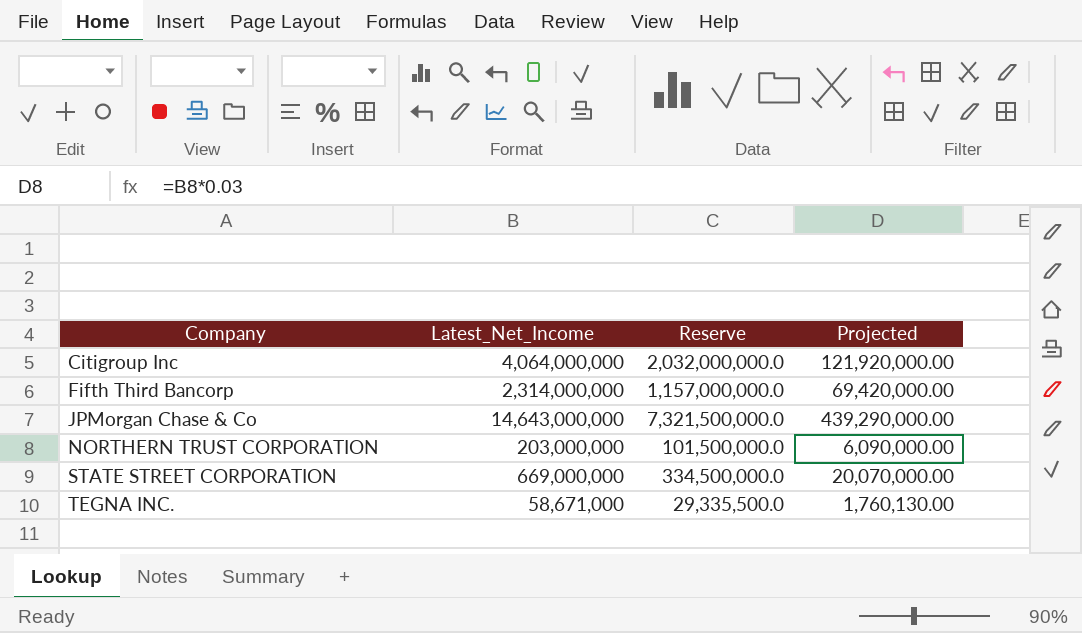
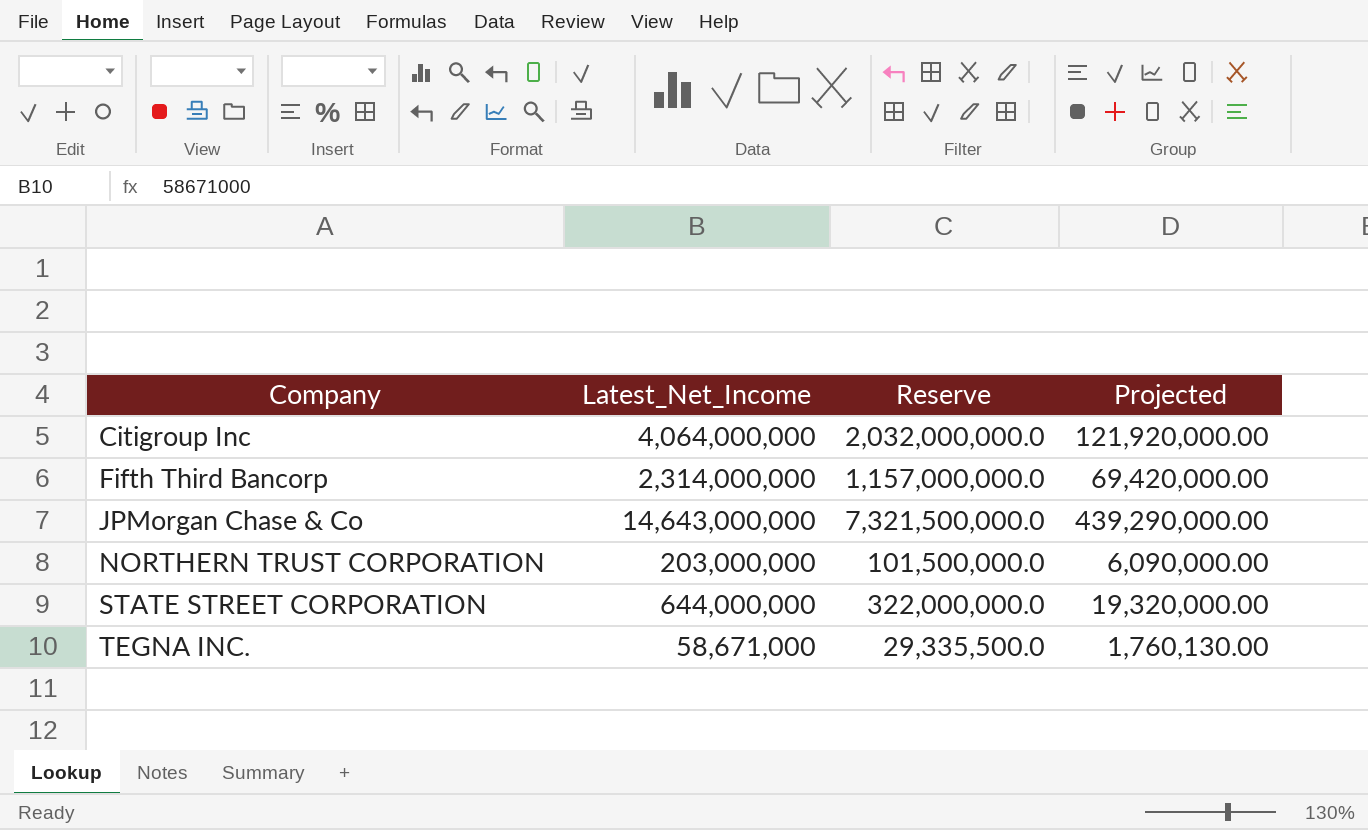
STATE STREET CORPORATION | Latest_Net_Income: 669,000,000 -> 644,000,000
STATE STREET CORPORATION | Reserve: 334,500,000.0 -> 322,000,000.0
STATE STREET CORPORATION | Projected: 20,070,000.00 -> 19,320,000.00

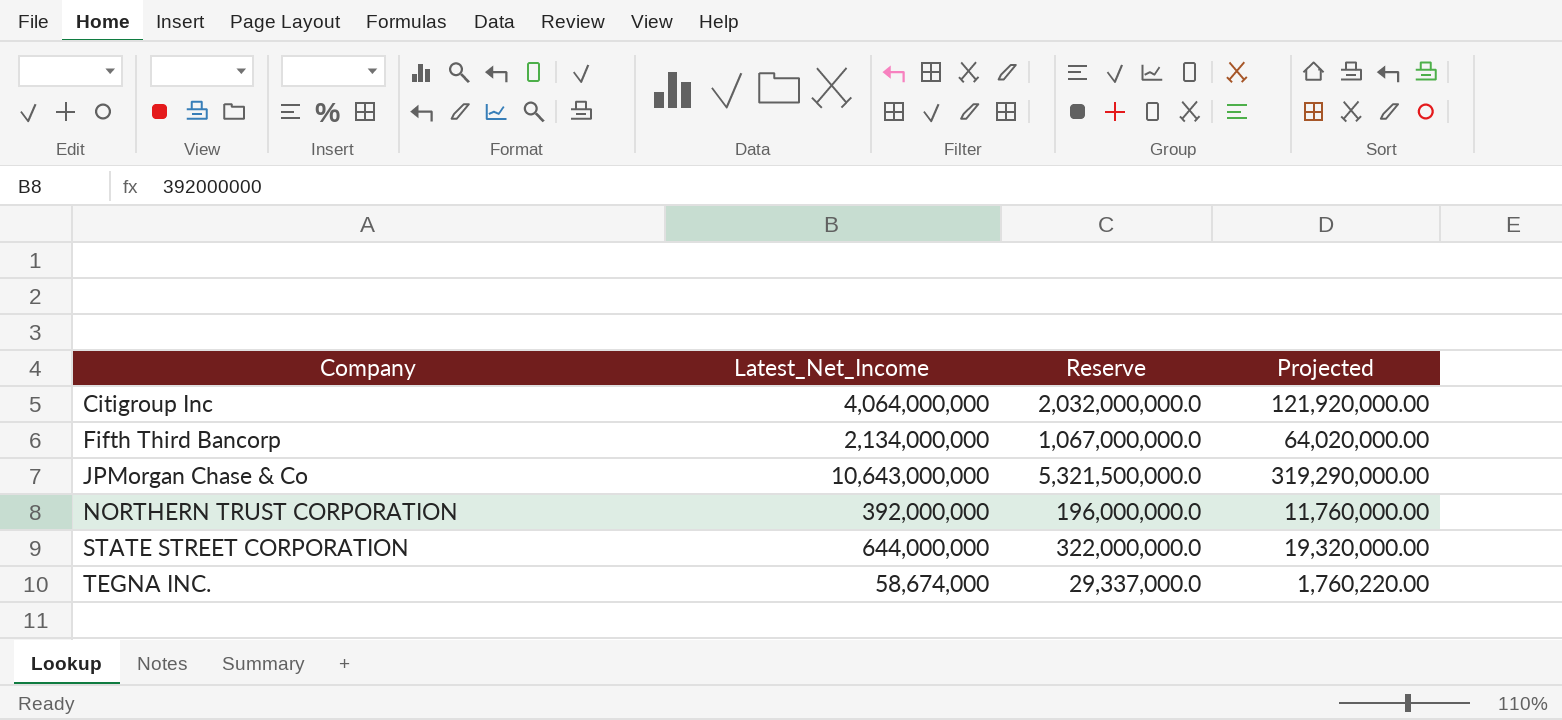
Fifth Third Bancorp | Latest_Net_Income: 2,314,000,000 -> 2,134,000,000
Fifth Third Bancorp | Reserve: 1,157,000,000.0 -> 1,067,000,000.0
Fifth Third Bancorp | Projected: 69,420,000.00 -> 64,020,000.00
JPMorgan Chase & Co | Latest_Net_Income: 14,643,000,000 -> 10,643,000,000
JPMorgan Chase & Co | Reserve: 7,321,500,000.0 -> 5,321,500,000.0
JPMorgan Chase & Co | Projected: 439,290,000.00 -> 319,290,000.00
NORTHERN TRUST CORPORATION | Latest_Net_Income: 203,000,000 -> 392,000,000
NORTHERN TRUST CORPORATION | Reserve: 101,500,000.0 -> 196,000,000.0
NORTHERN TRUST CORPORATION | Projected: 6,090,000.00 -> 11,760,000.00
TEGNA INC. | Latest_Net_Income: 58,671,000 -> 58,674,000
TEGNA INC. | Reserve: 29,335,500.0 -> 29,337,000.0
TEGNA INC. | Projected: 1,760,130.00 -> 1,760,220.00

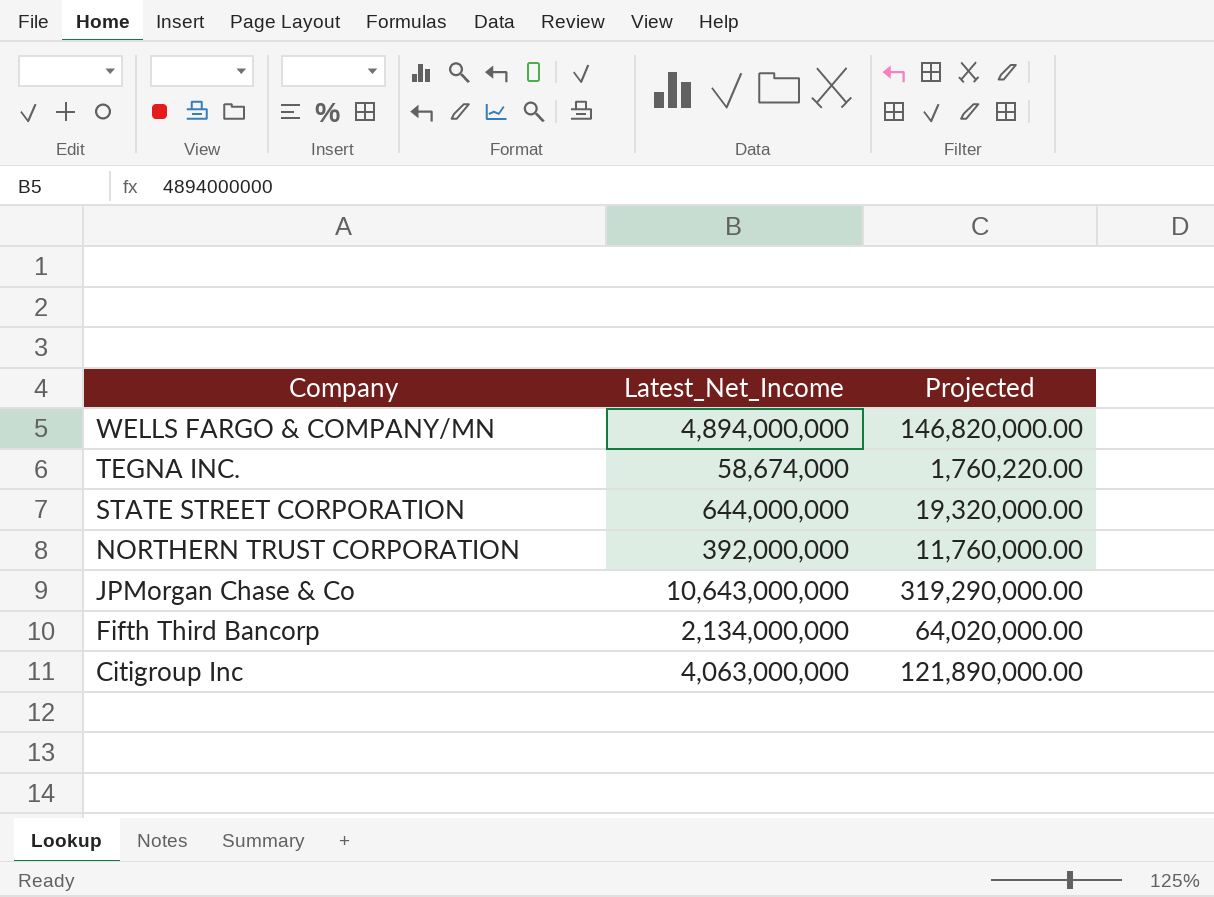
row order: Company ascending -> Company descending
column Reserve | formula: [Latest_Net_Income] * 0.5 -> none
row WELLS FARGO & COMPANY/MN: none -> 4,894,000,000 | 146,820,000.00
Citigroup Inc | Latest_Net_Income: 4,064,000,000 -> 4,063,000,000
Citigroup Inc | Projected: 121,920,000.00 -> 121,890,000.00

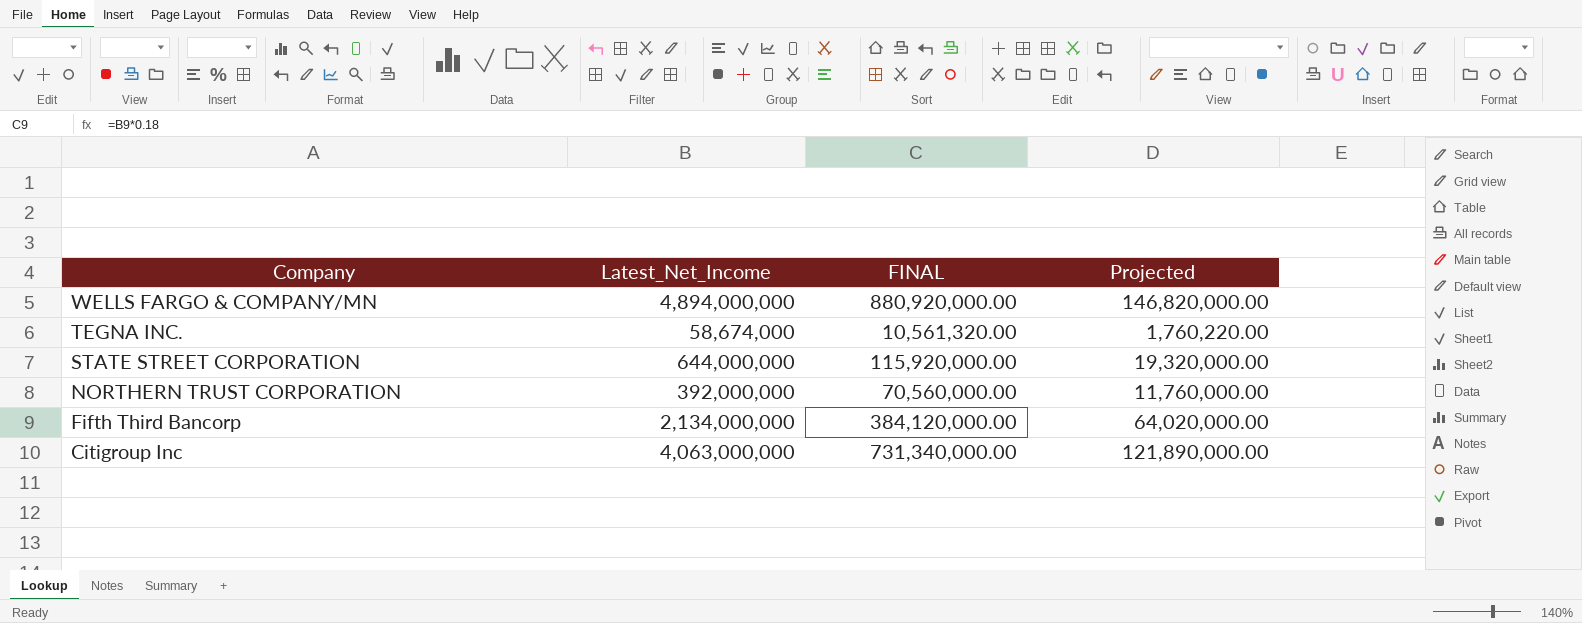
column FINAL | formula: none -> [Latest_Net_Income] * 0.18
row JPMorgan Chase & Co: 10,643,000,000 | 319,290,000.00 -> none

